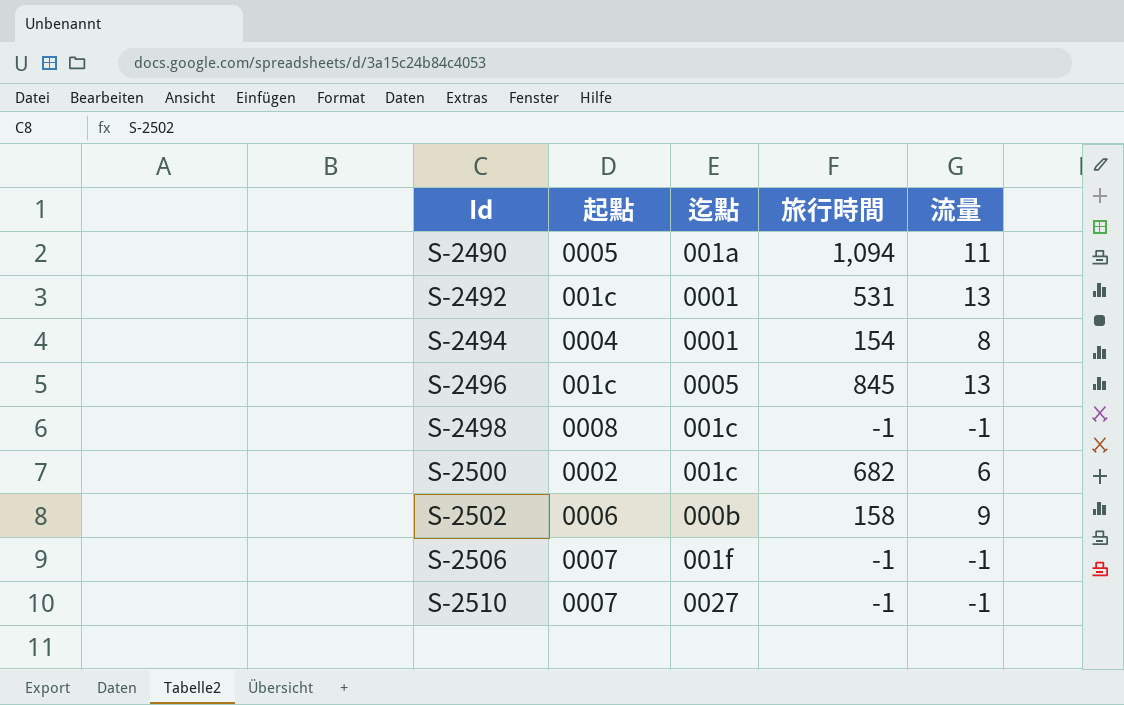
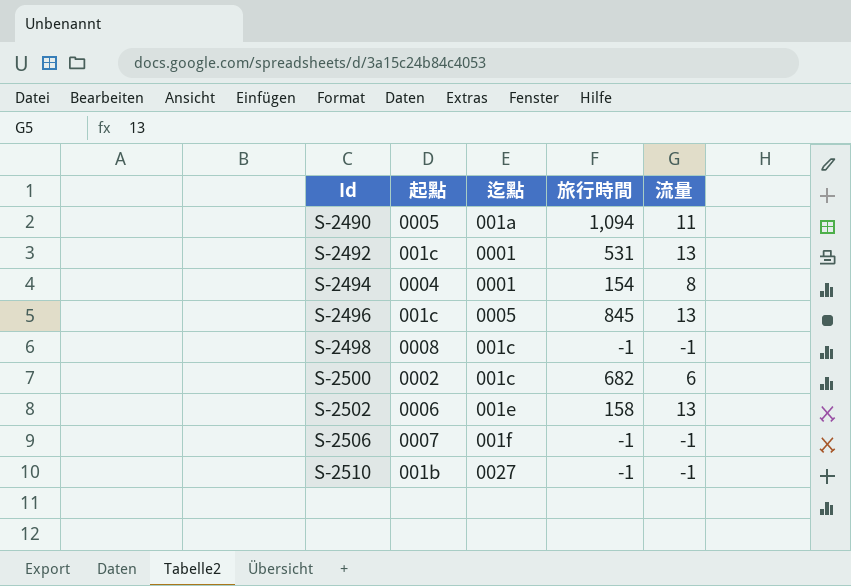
S-2502 | 迄點: 000b -> 001e
S-2502 | 流量: 9 -> 13
S-2510 | 起點: 0007 -> 001b

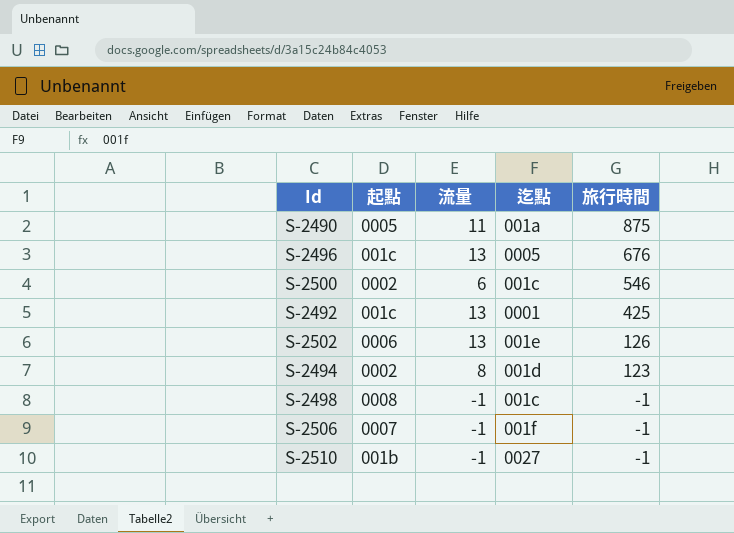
row order: Id ascending -> 旅行時間 descending
column 流量 | position: 5 -> 3
S-2490 | 旅行時間: 1,094 -> 875
S-2496 | 旅行時間: 845 -> 676
S-2500 | 旅行時間: 682 -> 546
S-2492 | 旅行時間: 531 -> 425
S-2502 | 旅行時間: 158 -> 126
S-2494 | 起點: 0004 -> 0002
S-2494 | 迄點: 0001 -> 001d
S-2494 | 旅行時間: 154 -> 123

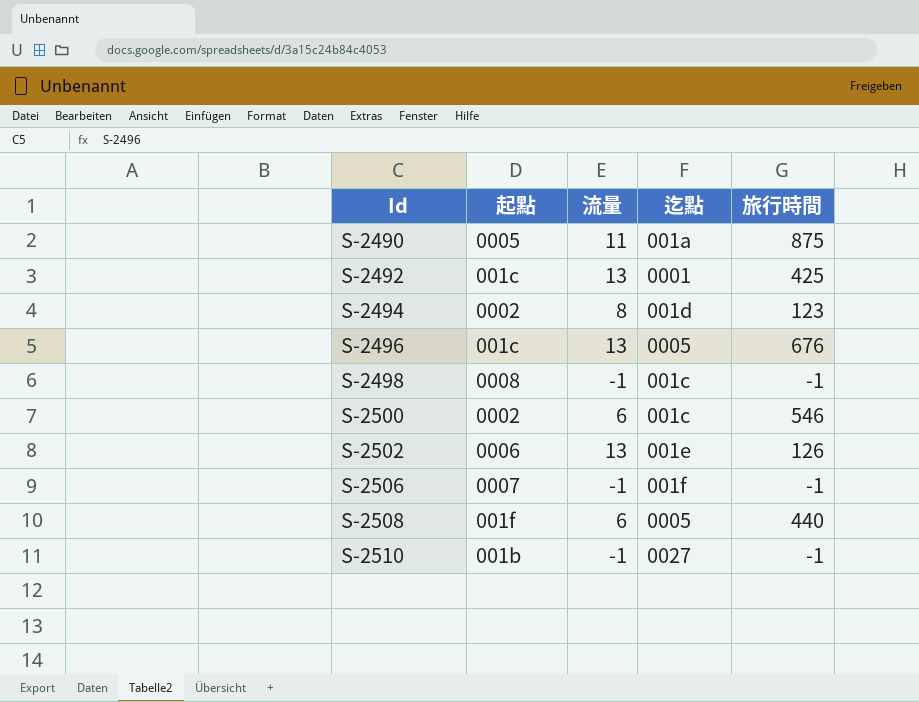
row order: 旅行時間 descending -> Id ascending
row S-2508: none -> 001f | 6 | 0005 | 440

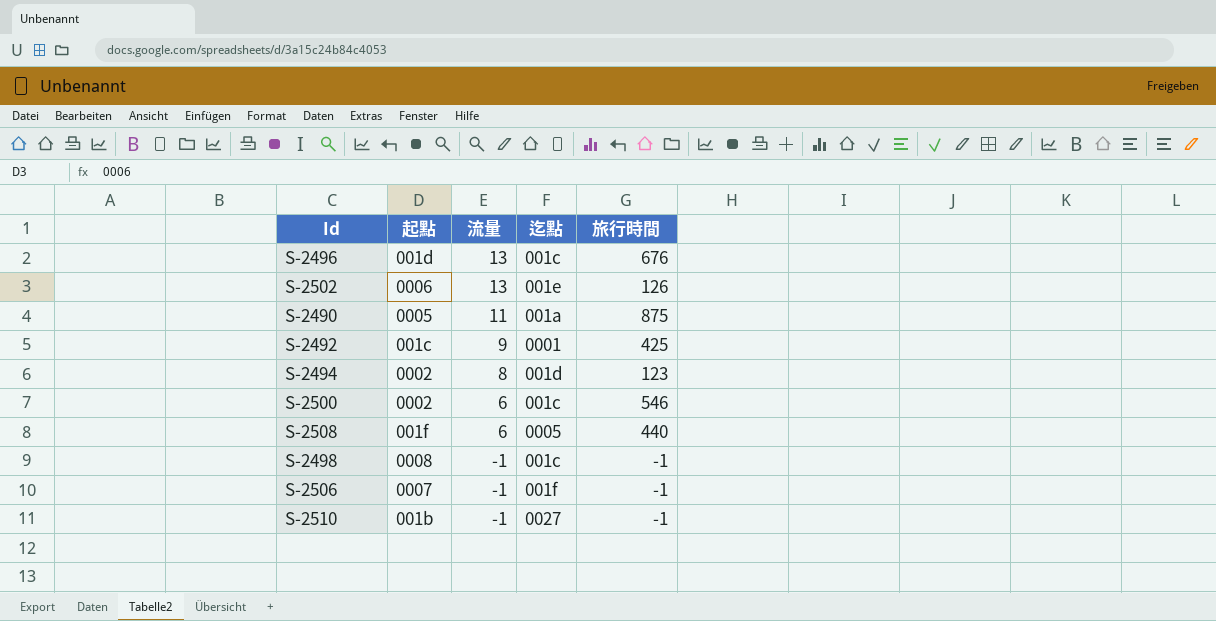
row order: Id ascending -> 流量 descending
S-2496 | 起點: 001c -> 001d
S-2496 | 迄點: 0005 -> 001c
S-2492 | 流量: 13 -> 9

